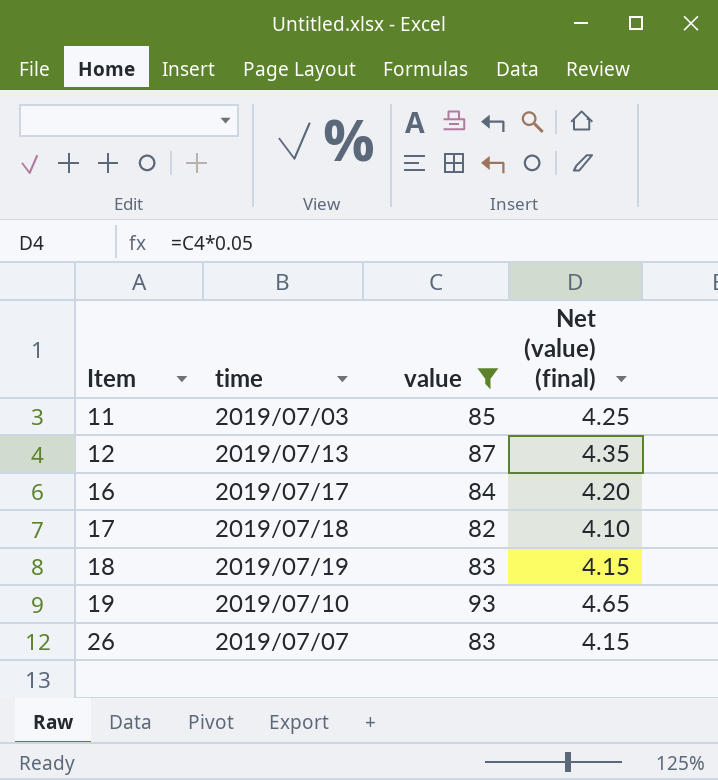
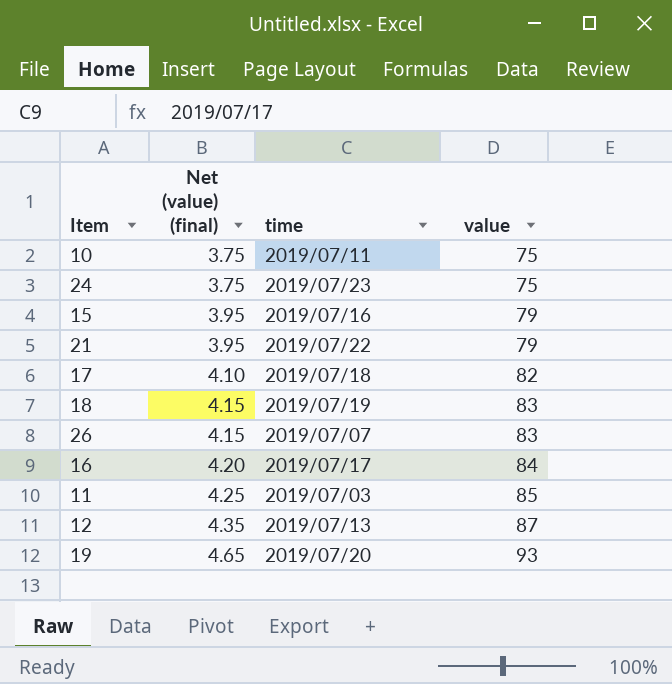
filter: value >= 82 -> none
row order: Item ascending -> Net (value) (final) ascending
column Net (value) (final) | position: 4 -> 2
19 | time: 2019/07/10 -> 2019/07/20

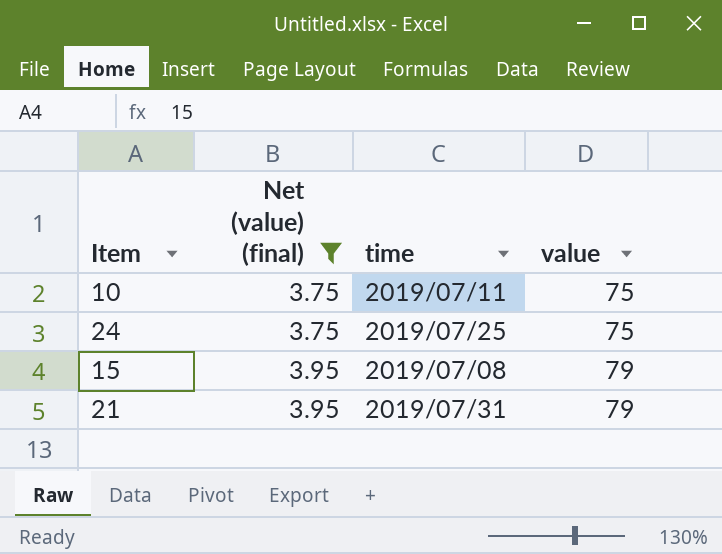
filter: none -> Net (value) (final) <= 3.95
24 | time: 2019/07/23 -> 2019/07/25
15 | time: 2019/07/16 -> 2019/07/08
21 | time: 2019/07/22 -> 2019/07/31

